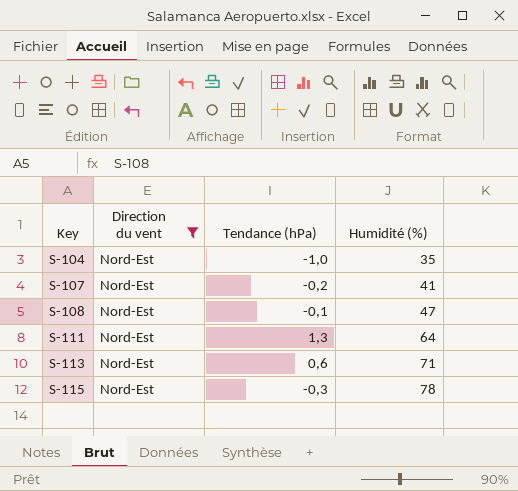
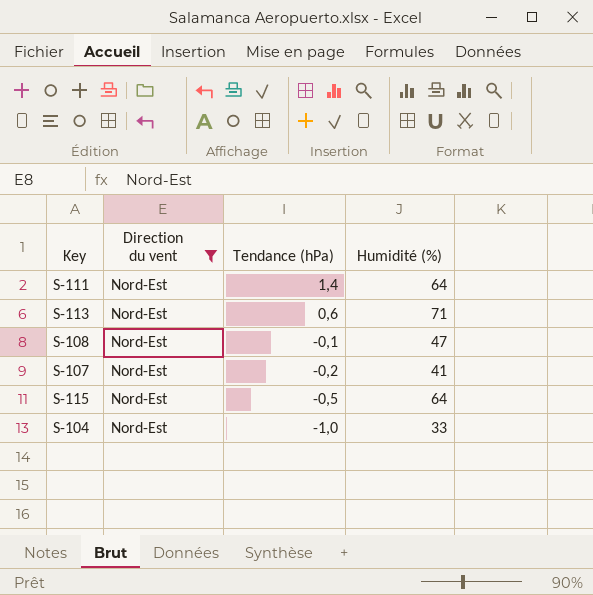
row order: Key ascending -> Tendance (hPa) descending
S-111 | Tendance (hPa): 1,3 -> 1,4
S-115 | Tendance (hPa): -0,3 -> -0,5
S-115 | Humidité (%): 78 -> 64
S-104 | Humidité (%): 35 -> 33

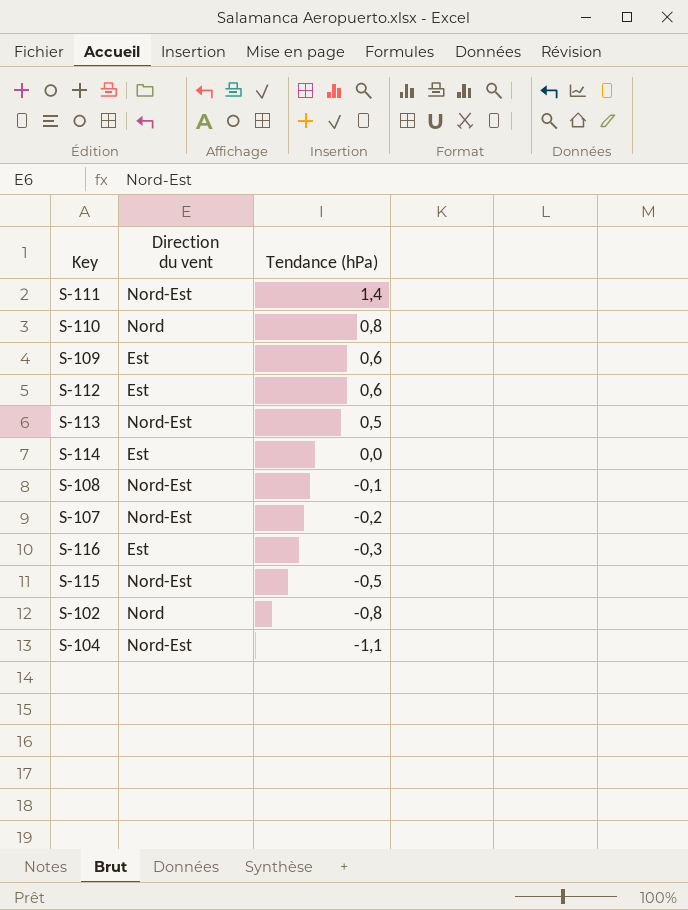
filter: Direction du vent = Nord-Est -> none
column Humidité (%) | position: 4 -> none
S-113 | Tendance (hPa): 0,6 -> 0,5
S-104 | Tendance (hPa): -1,0 -> -1,1

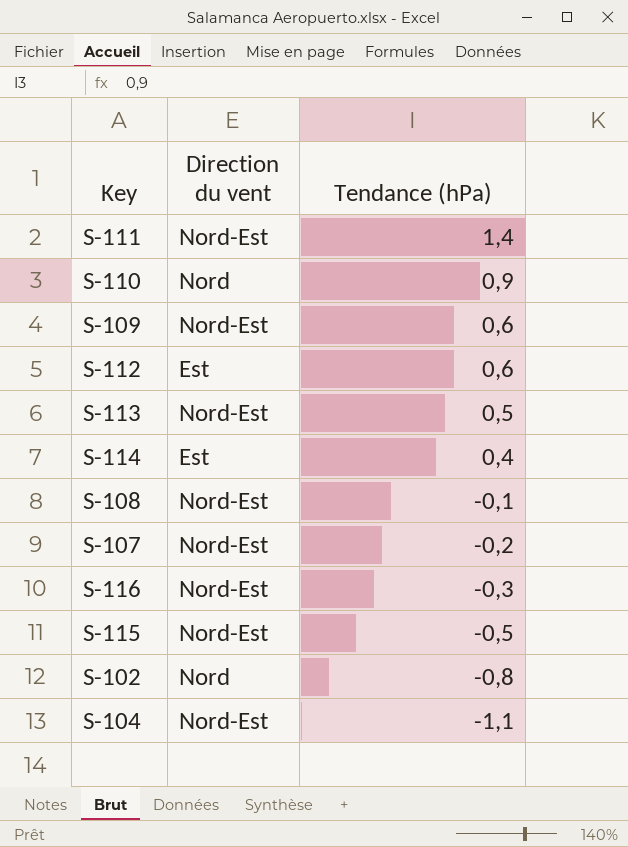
S-110 | Tendance (hPa): 0,8 -> 0,9
S-109 | Direction du vent: Est -> Nord-Est
S-114 | Tendance (hPa): 0,0 -> 0,4
S-116 | Direction du vent: Est -> Nord-Est

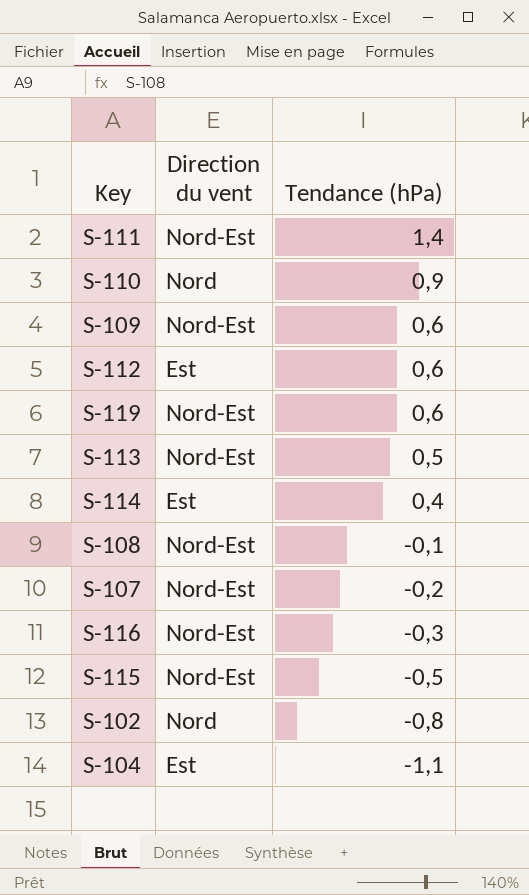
row S-119: none -> Nord-Est | 0,6
S-104 | Direction du vent: Nord-Est -> Est

